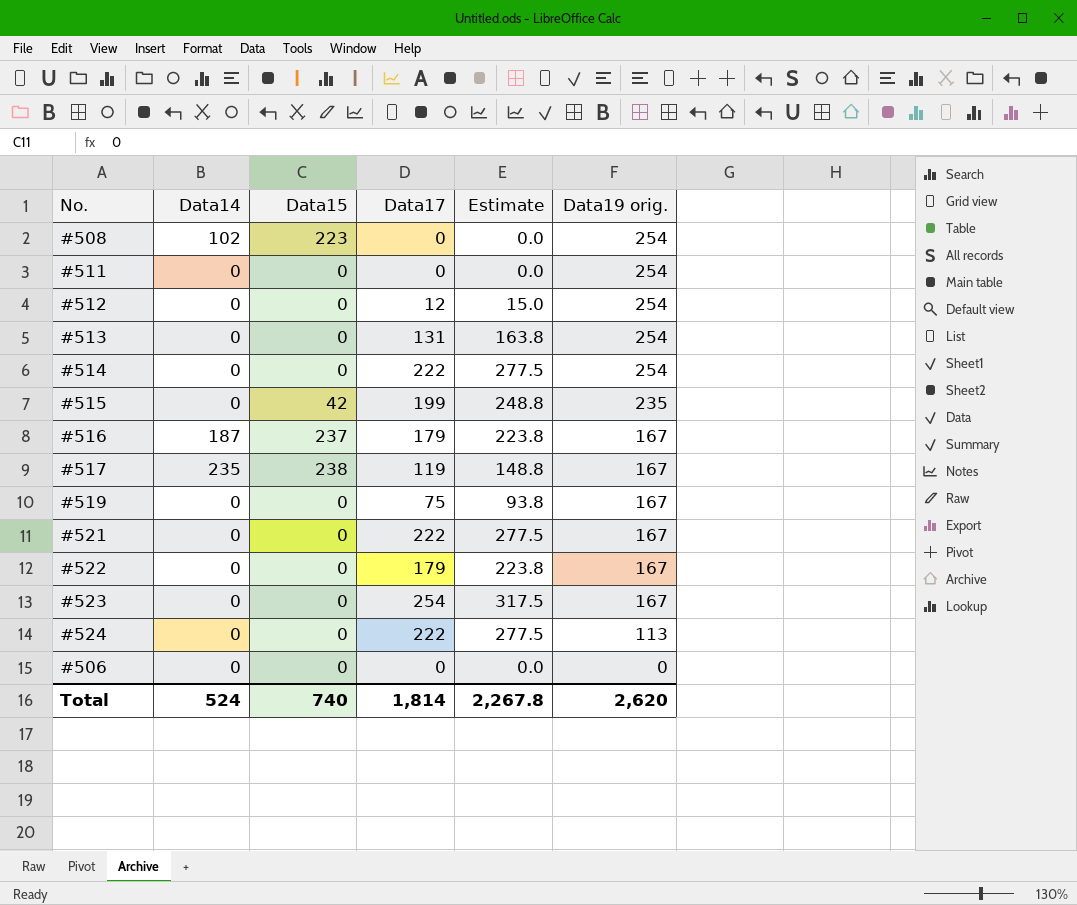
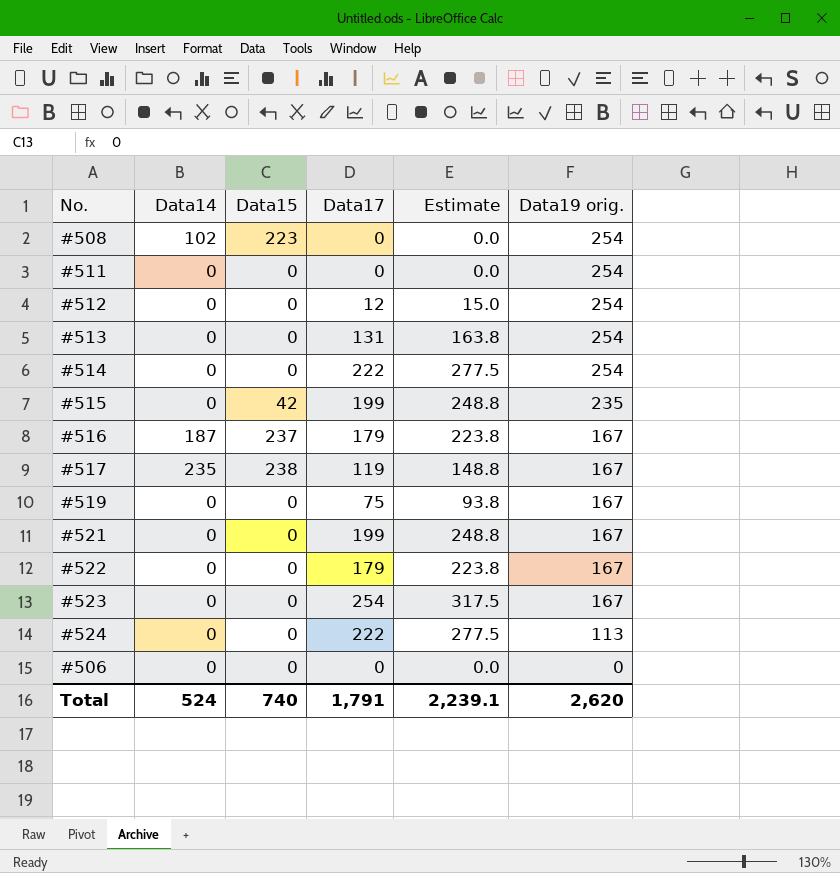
#521 | Data17: 222 -> 199
#521 | Estimate: 277.5 -> 248.8
Total | Data17: 1,814 -> 1,791
Total | Estimate: 2,267.8 -> 2,239.1

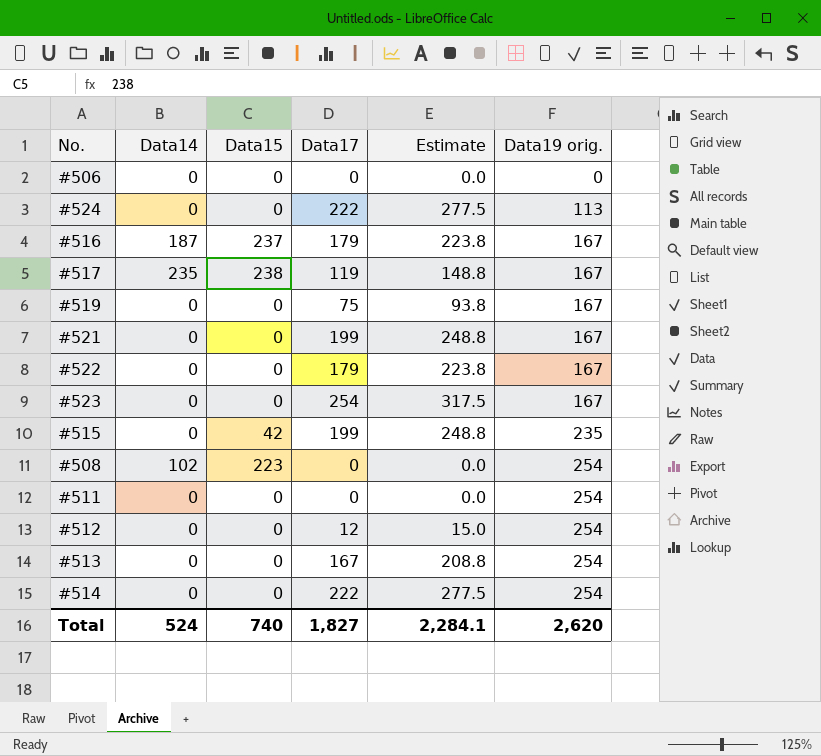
row order: Data19 orig. descending -> Data19 orig. ascending
#513 | Data17: 131 -> 167
#513 | Estimate: 163.8 -> 208.8
Total | Data17: 1,791 -> 1,827
Total | Estimate: 2,239.1 -> 2,284.1

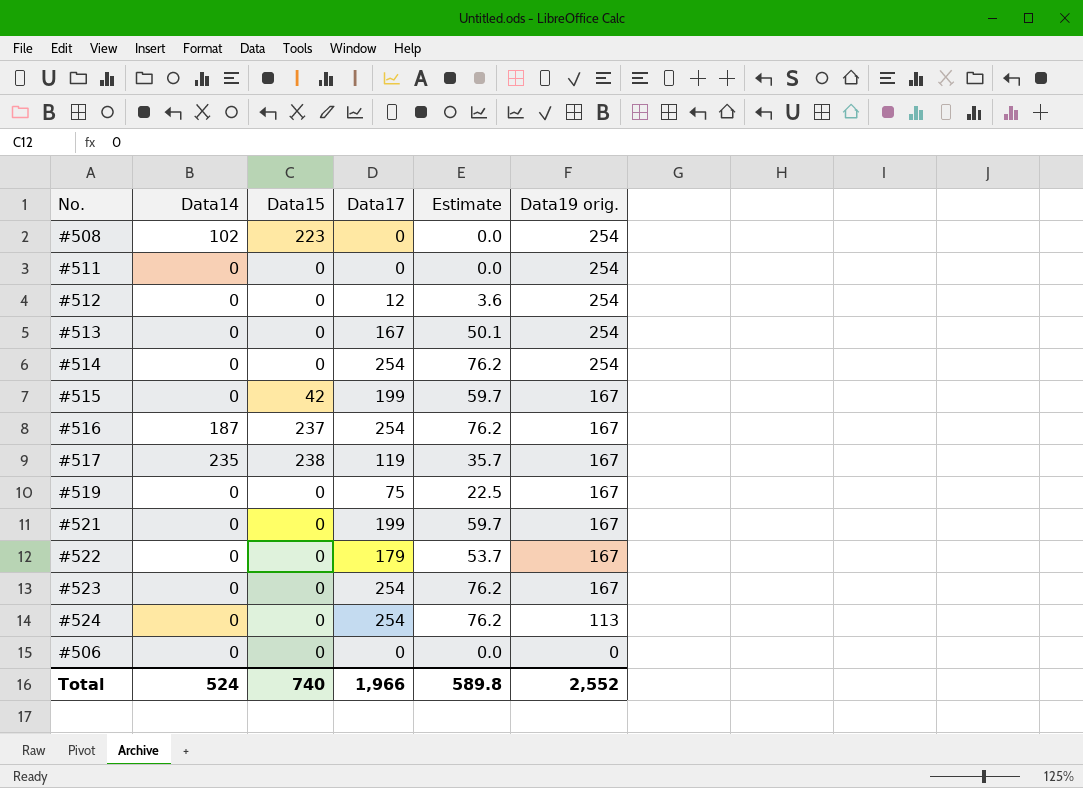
row order: Data19 orig. ascending -> Data19 orig. descending
column Estimate | formula: [Data17] * 1.25 -> [Data17] * 0.3
#514 | Data17: 222 -> 254
#515 | Data19 orig.: 235 -> 167
#516 | Data17: 179 -> 254
#524 | Data17: 222 -> 254
Total | Data17: 1,827 -> 1,966
Total | Estimate: 2,284.1 -> 589.8
Total | Data19 orig.: 2,620 -> 2,552

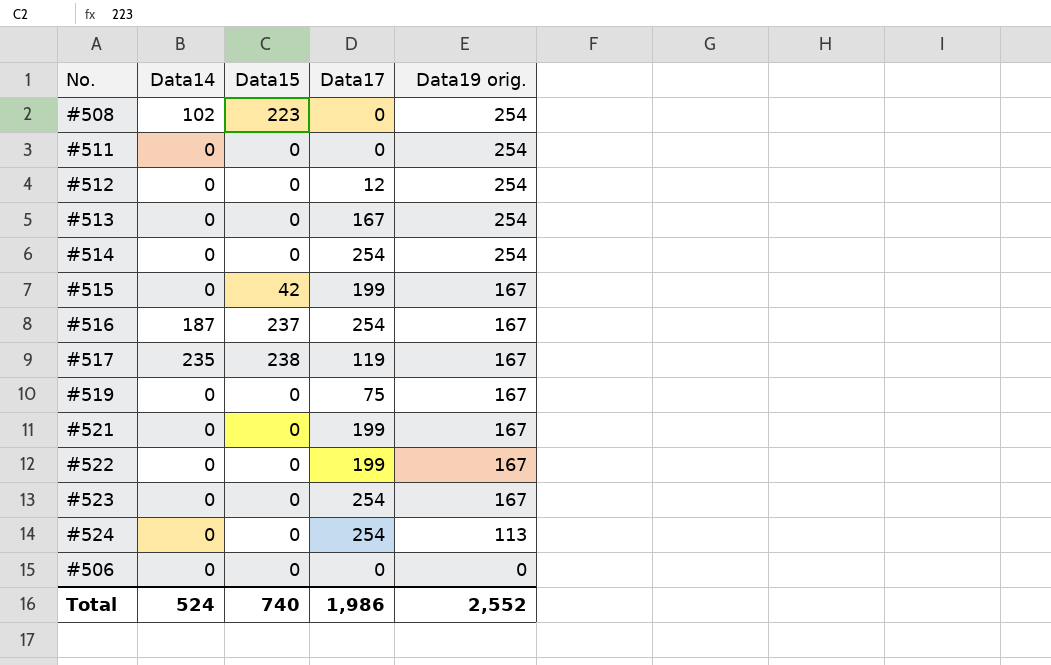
column Estimate | formula: [Data17] * 0.3 -> none
#522 | Data17: 179 -> 199
Total | Data17: 1,966 -> 1,986

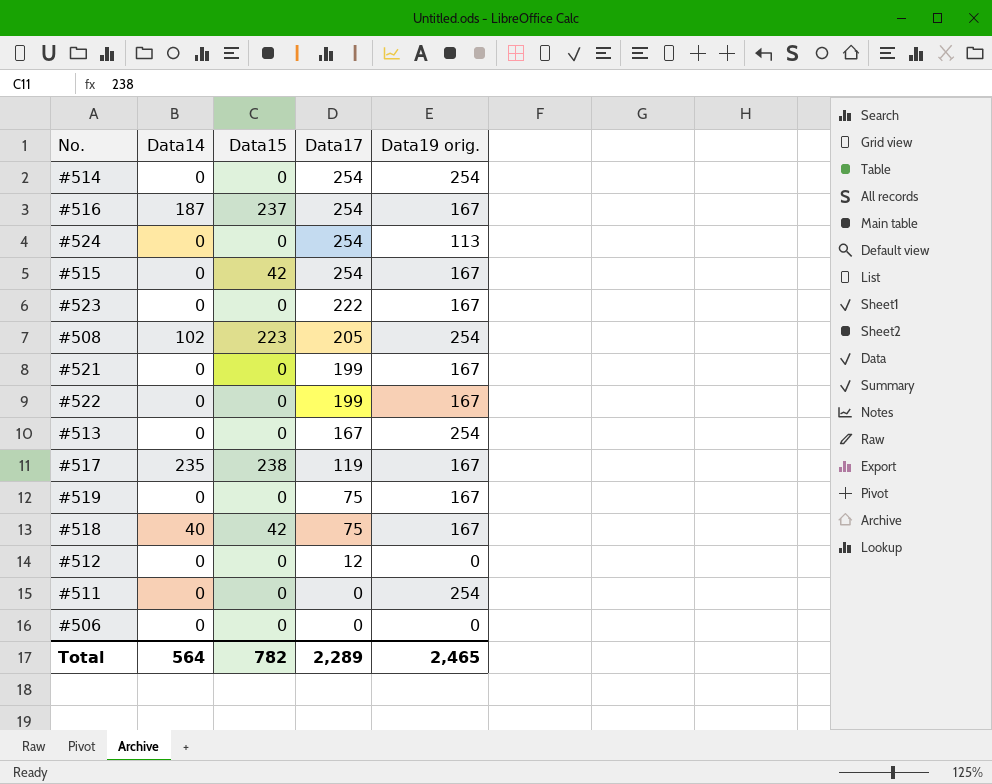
row order: Data19 orig. descending -> Data17 descending
#515 | Data17: 199 -> 254
#523 | Data17: 254 -> 222
#508 | Data17: 0 -> 205
row #518: none -> 40 | 42 | 75 | 167
#512 | Data19 orig.: 254 -> 0
Total | Data14: 524 -> 564
Total | Data15: 740 -> 782
Total | Data17: 1,986 -> 2,289
Total | Data19 orig.: 2,552 -> 2,465

